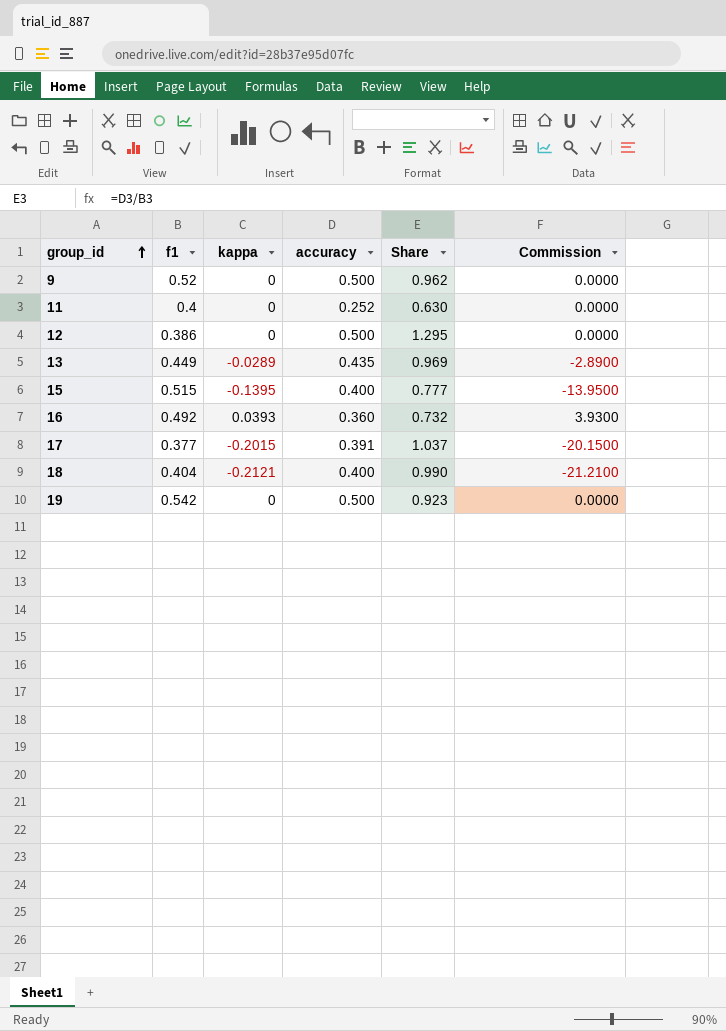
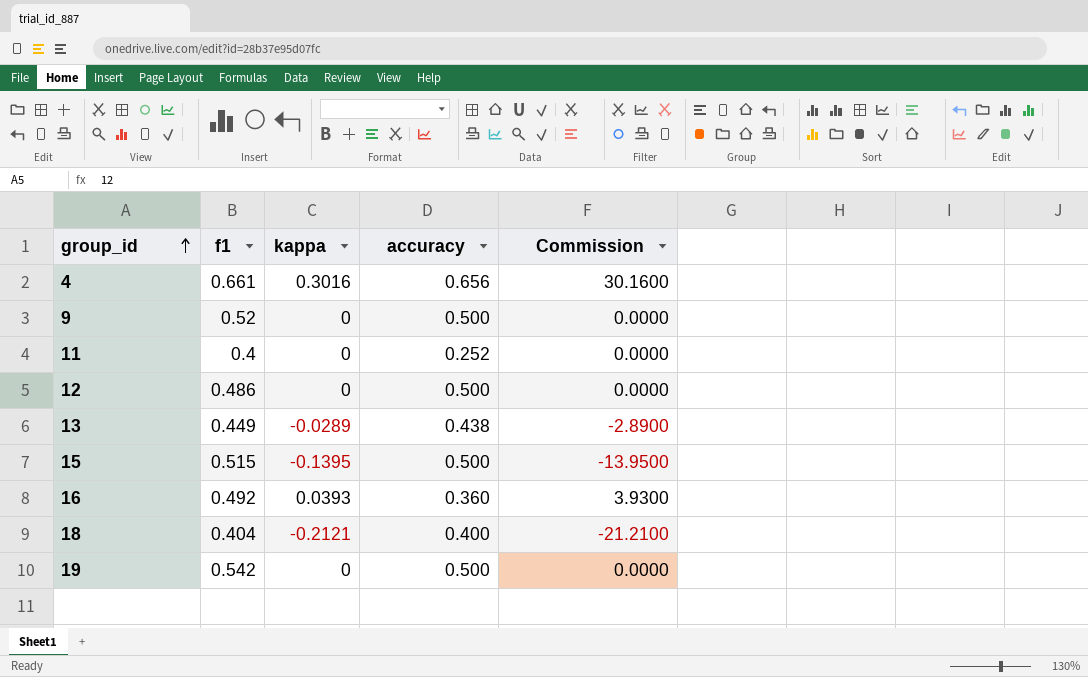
column Share | formula: [accuracy] / [f1] -> none
row 17: 0.377 | -0.2015 | 0.391 | 1.037 | -20.1500 -> none
row 4: none -> 0.661 | 0.3016 | 0.656 | 30.1600
12 | f1: 0.386 -> 0.486
13 | accuracy: 0.435 -> 0.438
15 | accuracy: 0.400 -> 0.500

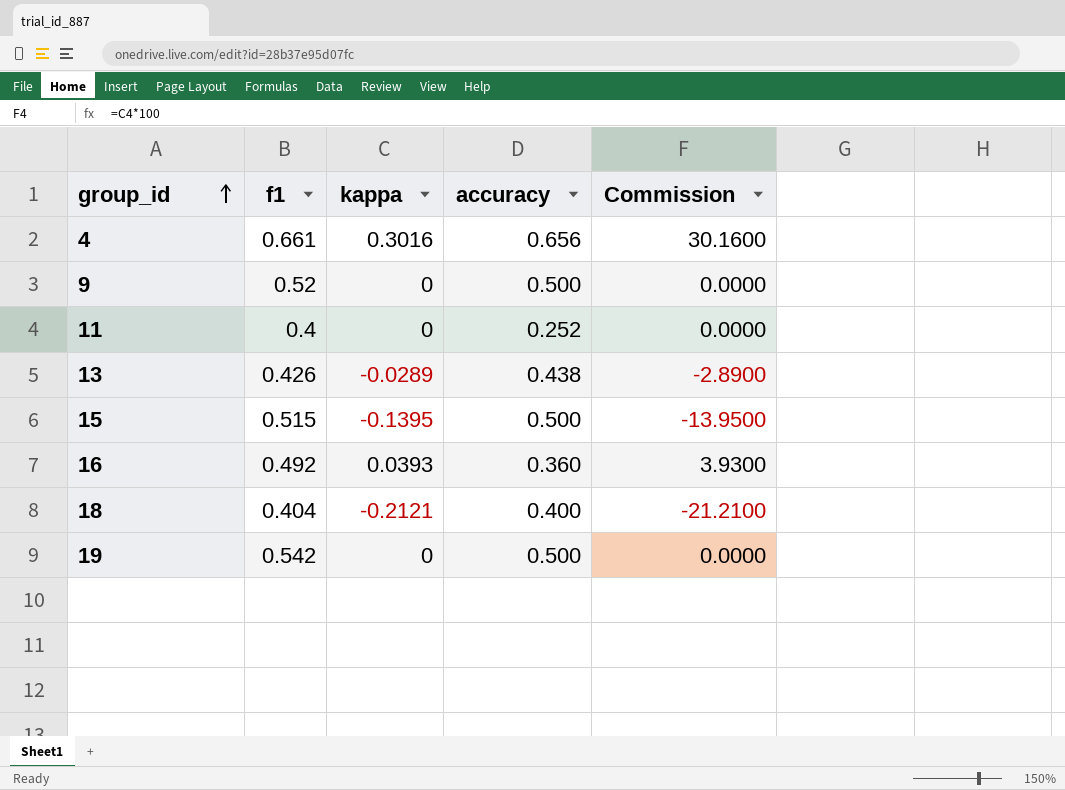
row 12: 0.486 | 0 | 0.500 | 0.0000 -> none
13 | f1: 0.449 -> 0.426

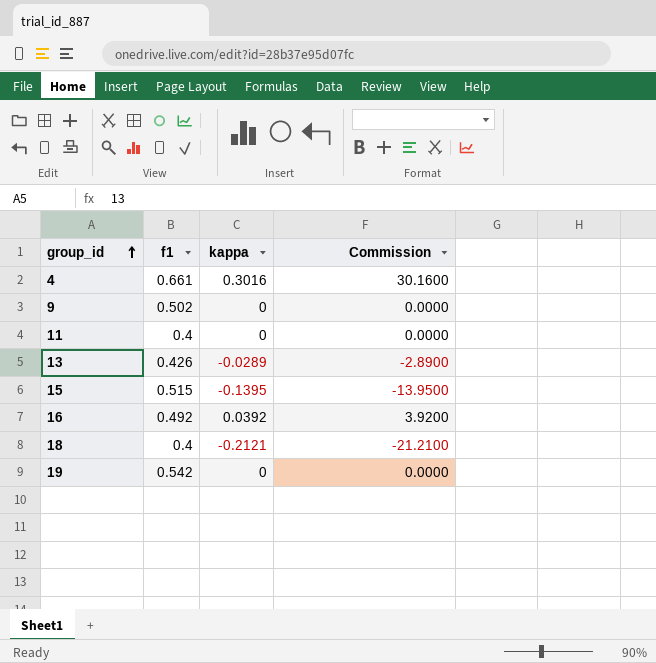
column accuracy | position: 4 -> none
9 | f1: 0.52 -> 0.502
16 | kappa: 0.0393 -> 0.0392
16 | Commission: 3.9300 -> 3.9200
18 | f1: 0.404 -> 0.4

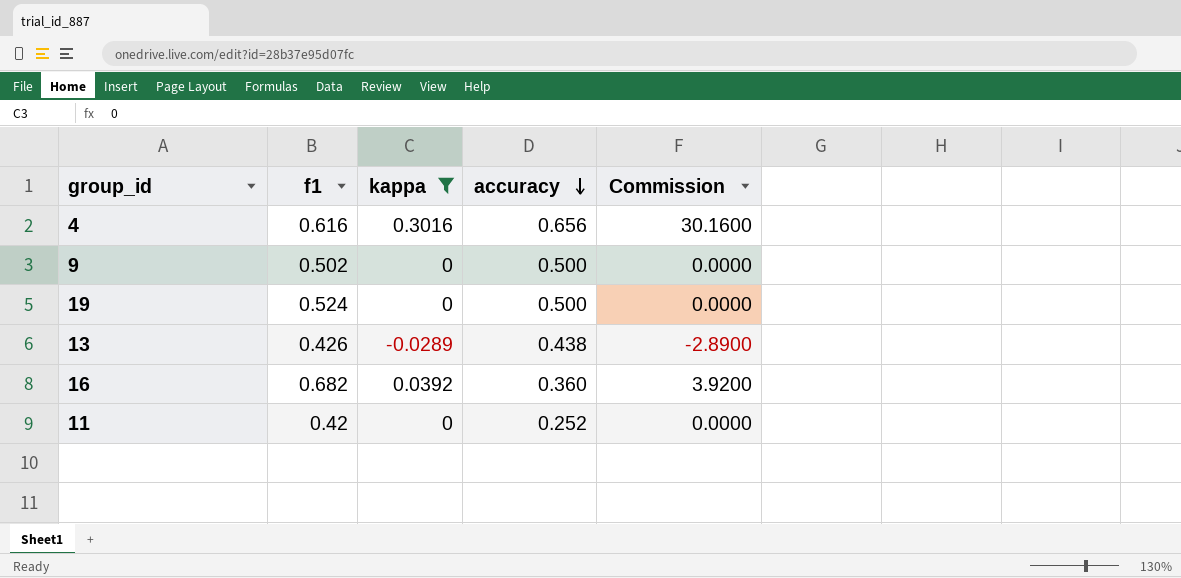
filter: none -> kappa >= -0.0289
row order: group_id ascending -> accuracy descending
column accuracy | position: none -> 4
4 | f1: 0.661 -> 0.616
19 | f1: 0.542 -> 0.524
16 | f1: 0.492 -> 0.682
11 | f1: 0.4 -> 0.42

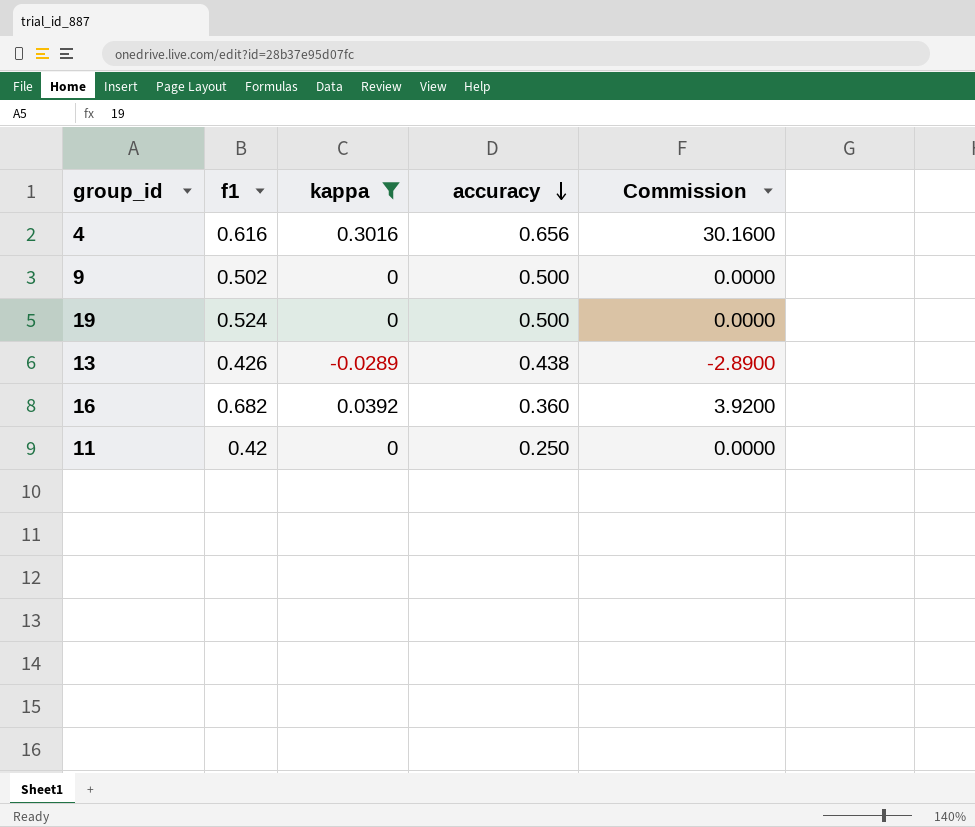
11 | accuracy: 0.252 -> 0.250

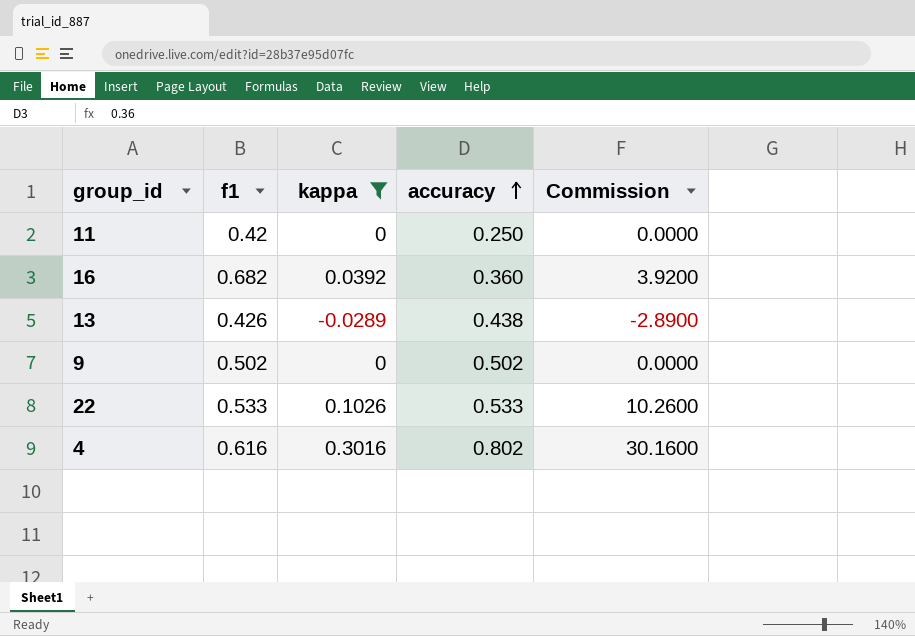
row order: accuracy descending -> accuracy ascending
row 19: 0.524 | 0 | 0.500 | 0.0000 -> none
9 | accuracy: 0.500 -> 0.502
row 22: none -> 0.533 | 0.1026 | 0.533 | 10.2600
4 | accuracy: 0.656 -> 0.802

